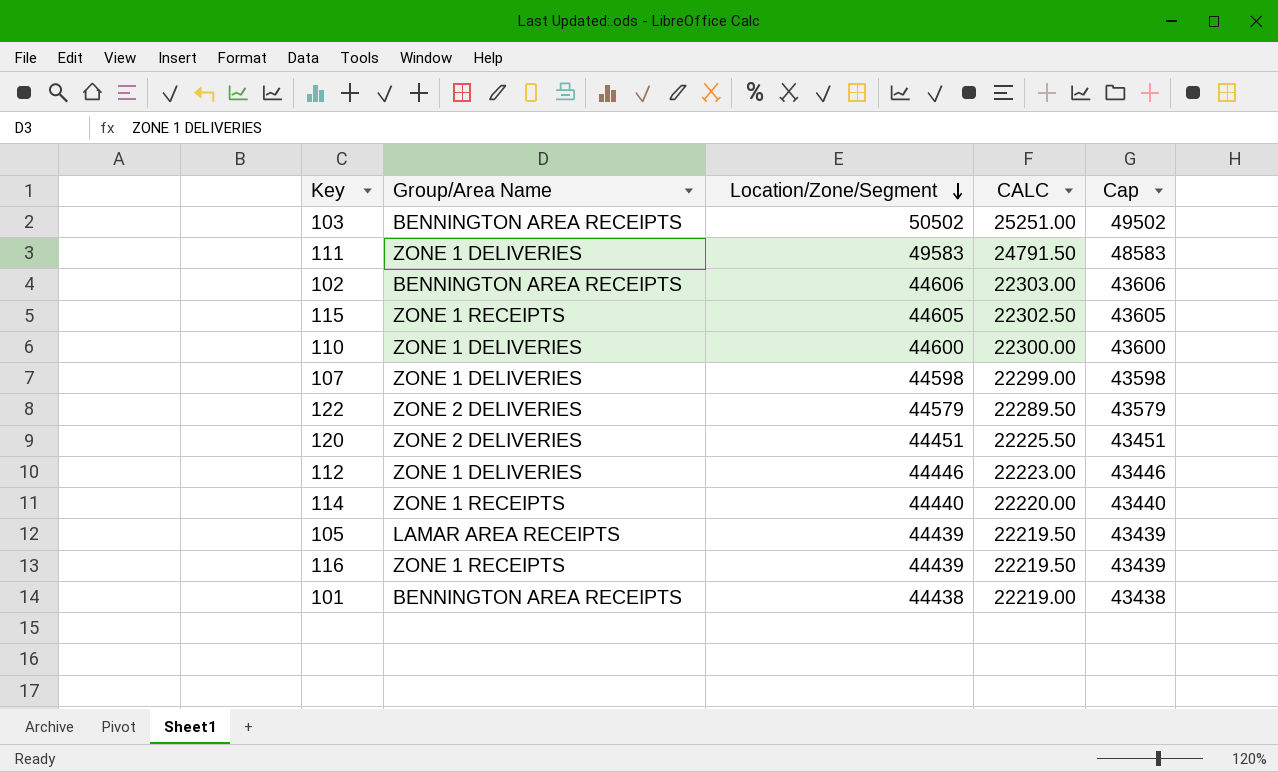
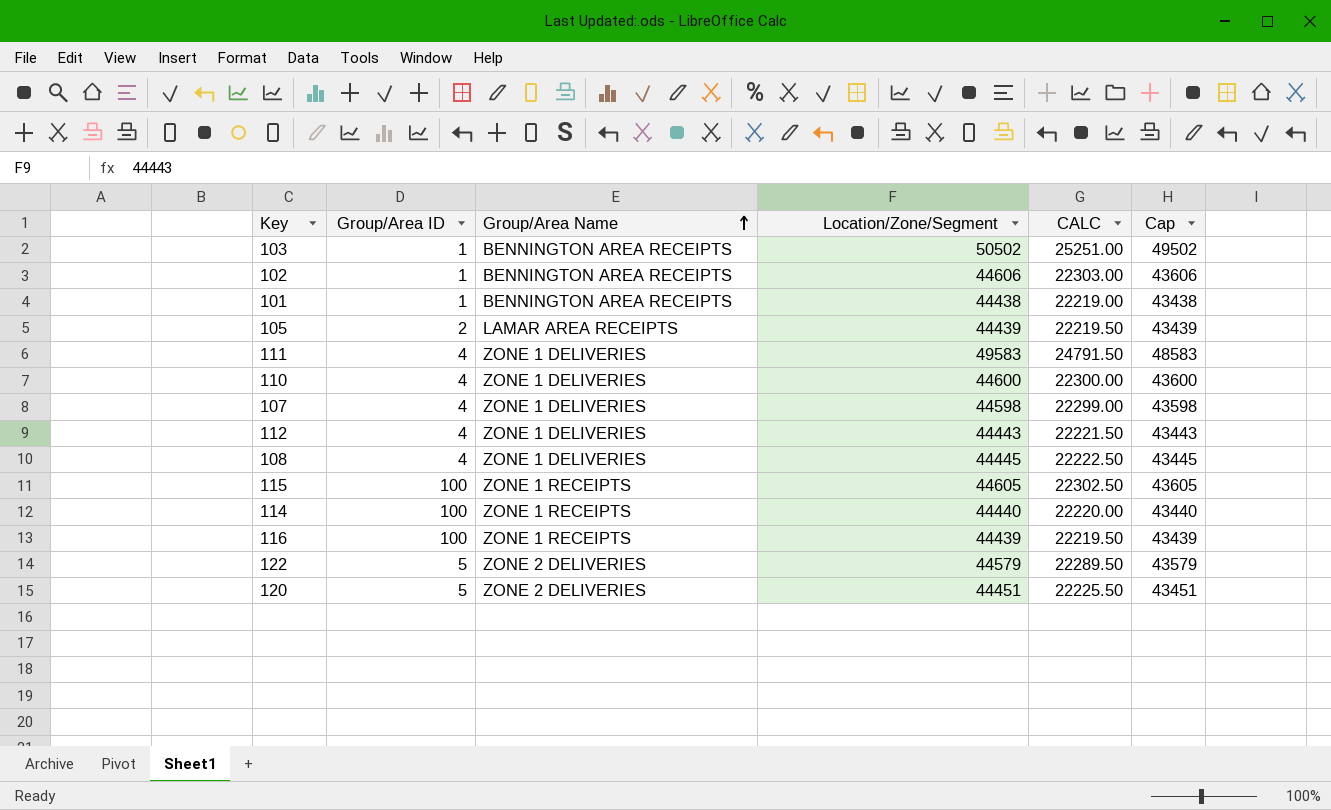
row order: Location/Zone/Segment descending -> Group/Area Name ascending
column Group/Area ID | position: none -> 2
112 | Location/Zone/Segment: 44446 -> 44443
112 | CALC: 22223.00 -> 22221.50
112 | Cap: 43446 -> 43443
row 108: none -> 4 | ZONE 1 DELIVERIES | 44445 | 22222.50 | 43445

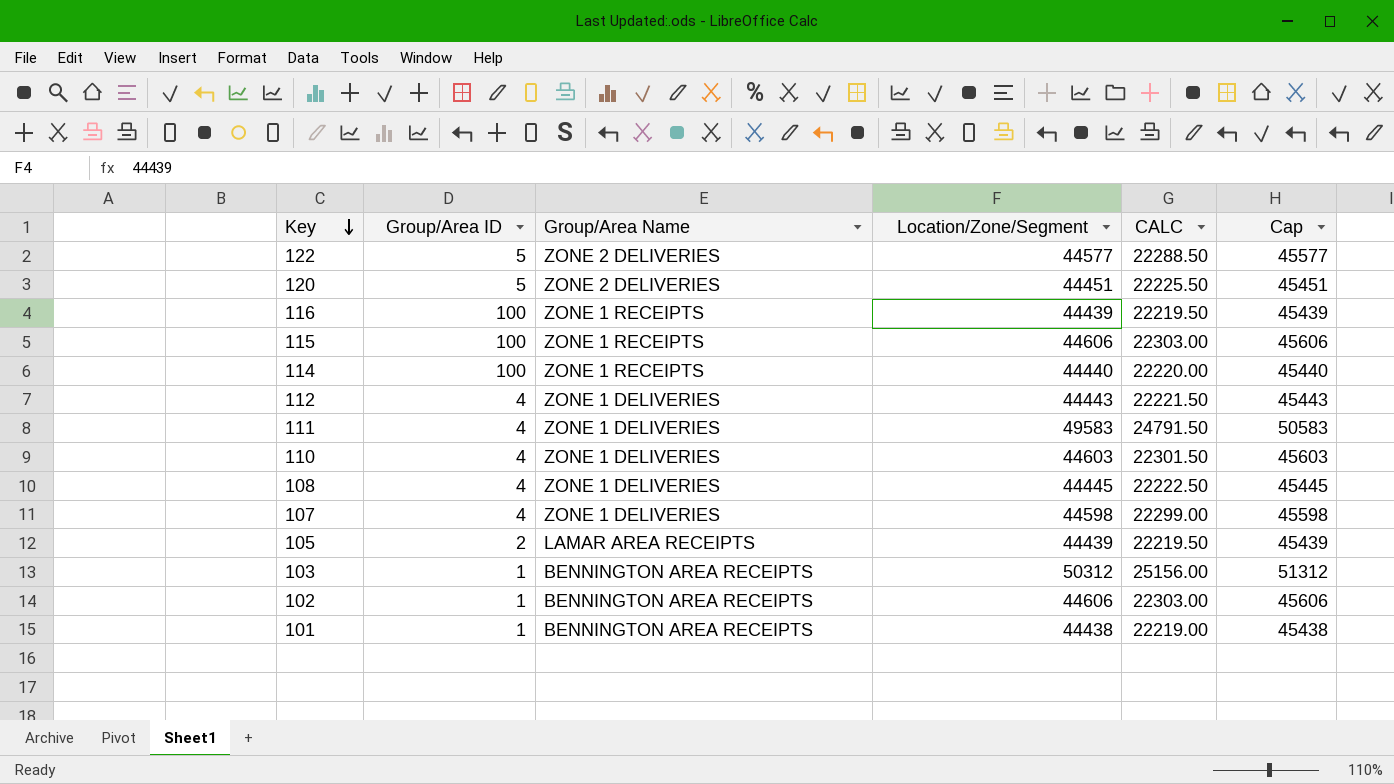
row order: Group/Area Name ascending -> Key descending
column Cap | formula: [Location/Zone/Segment] - 1000 -> [Location/Zone/Segment] + 1000
122 | Location/Zone/Segment: 44579 -> 44577
122 | CALC: 22289.50 -> 22288.50
115 | Location/Zone/Segment: 44605 -> 44606
115 | CALC: 22302.50 -> 22303.00
110 | Location/Zone/Segment: 44600 -> 44603
110 | CALC: 22300.00 -> 22301.50
103 | Location/Zone/Segment: 50502 -> 50312
103 | CALC: 25251.00 -> 25156.00

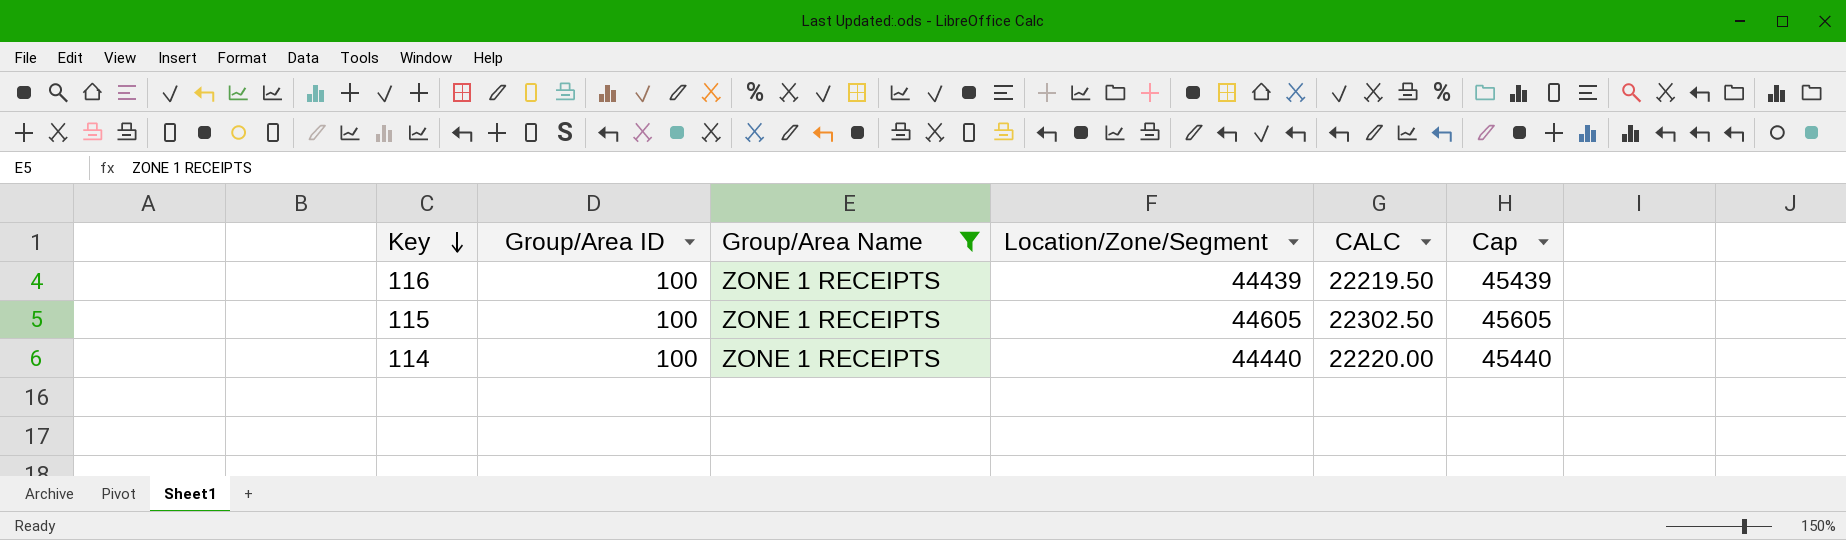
filter: none -> Group/Area Name = ZONE 1 RECEIPTS
115 | Location/Zone/Segment: 44606 -> 44605
115 | CALC: 22303.00 -> 22302.50
115 | Cap: 45606 -> 45605

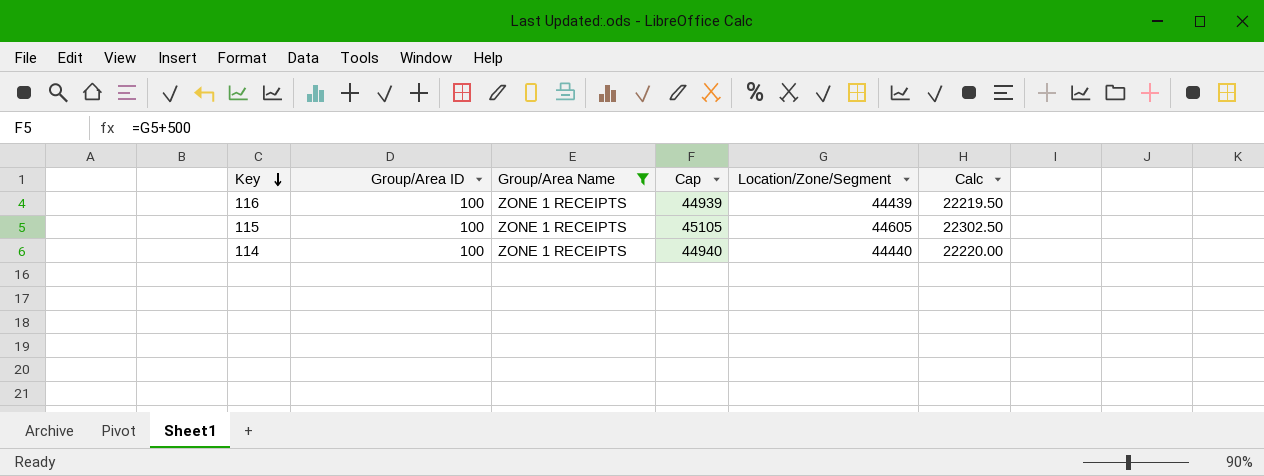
column Cap | formula: [Location/Zone/Segment] + 1000 -> [Location/Zone/Segment] + 500
column Cap | position: 6 -> 4
column name: CALC -> Calc

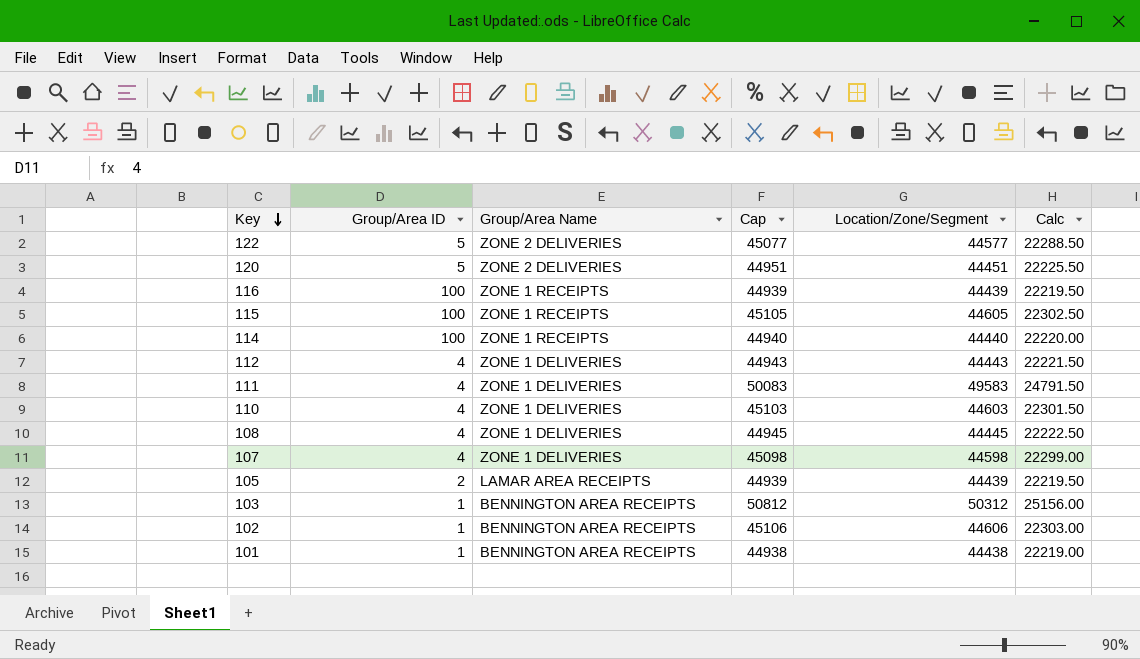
filter: Group/Area Name = ZONE 1 RECEIPTS -> none

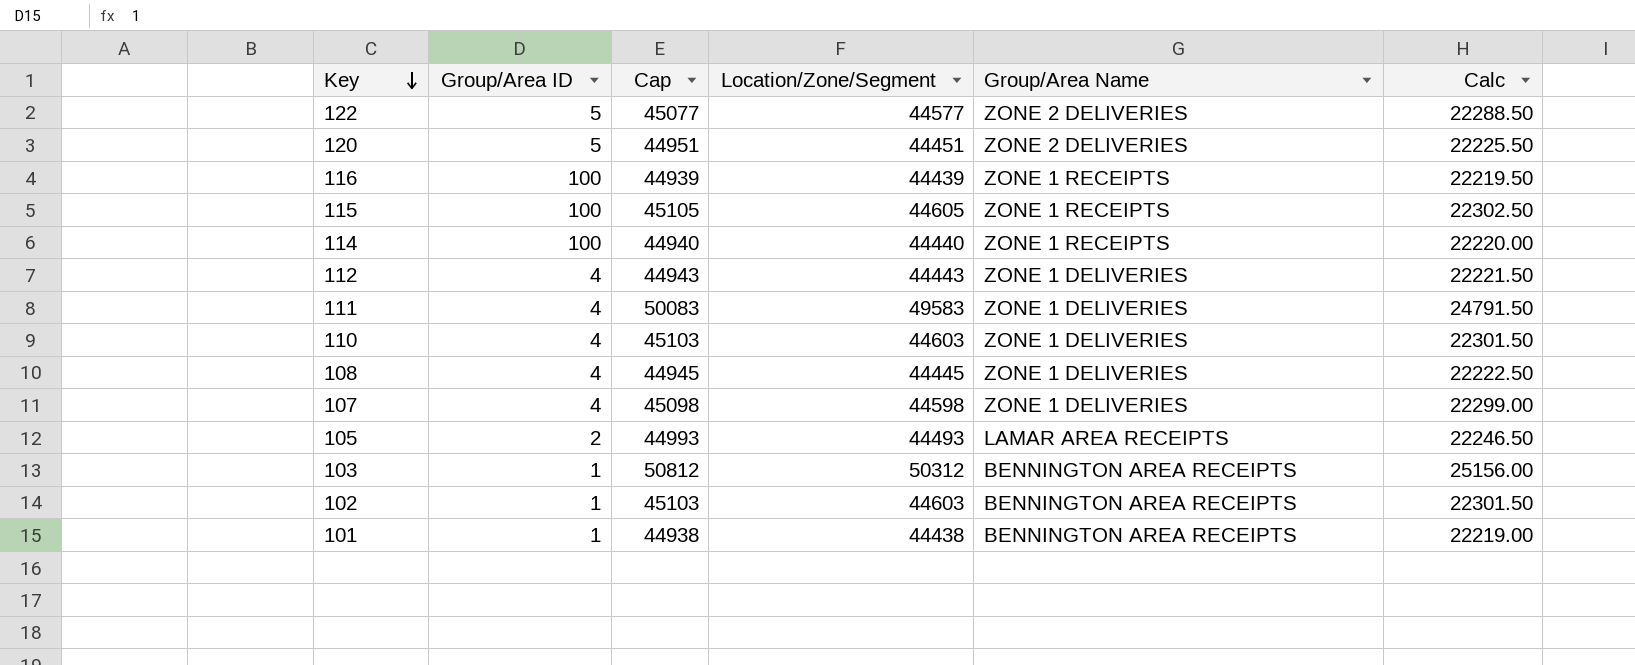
column Group/Area Name | position: 3 -> 5
105 | Cap: 44939 -> 44993
105 | Location/Zone/Segment: 44439 -> 44493
105 | Calc: 22219.50 -> 22246.50
102 | Cap: 45106 -> 45103
102 | Location/Zone/Segment: 44606 -> 44603
102 | Calc: 22303.00 -> 22301.50

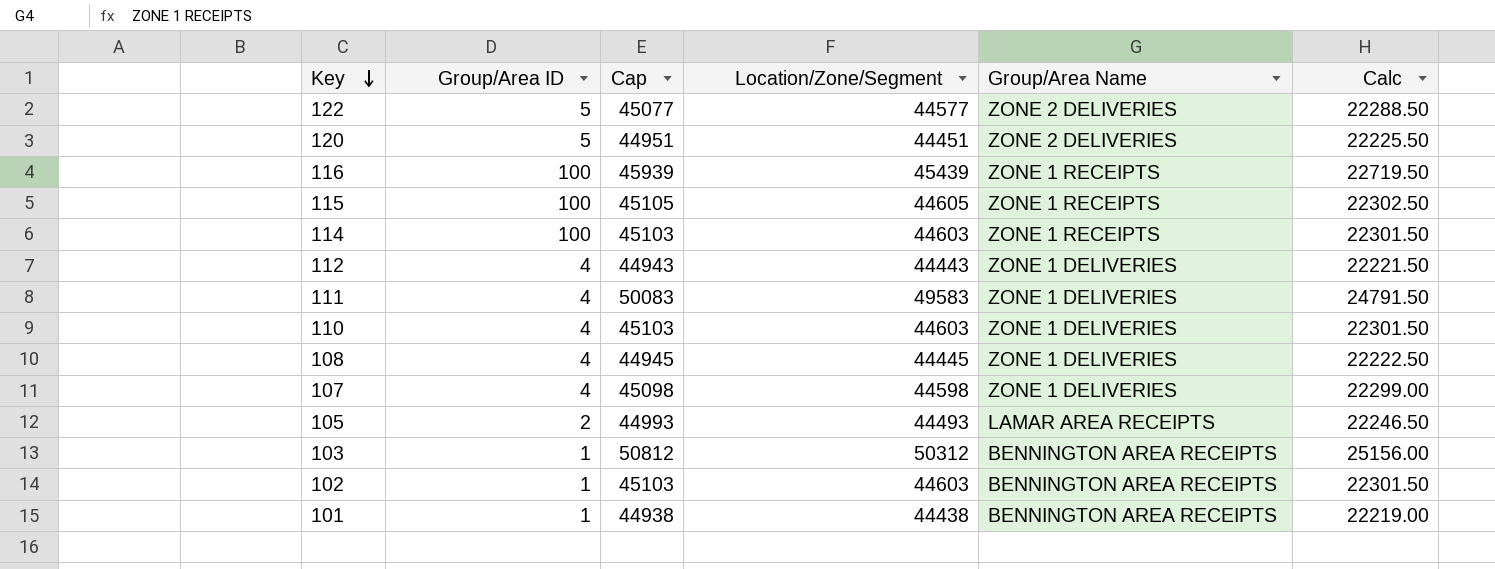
116 | Cap: 44939 -> 45939
116 | Location/Zone/Segment: 44439 -> 45439
116 | Calc: 22219.50 -> 22719.50
114 | Cap: 44940 -> 45103
114 | Location/Zone/Segment: 44440 -> 44603
114 | Calc: 22220.00 -> 22301.50

